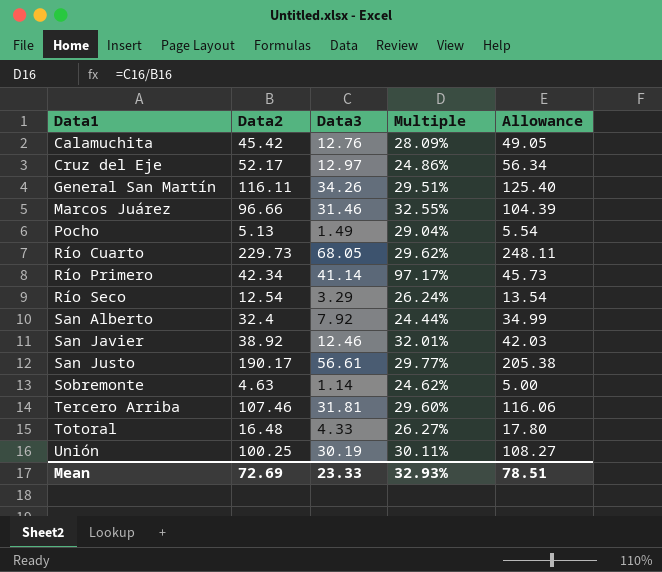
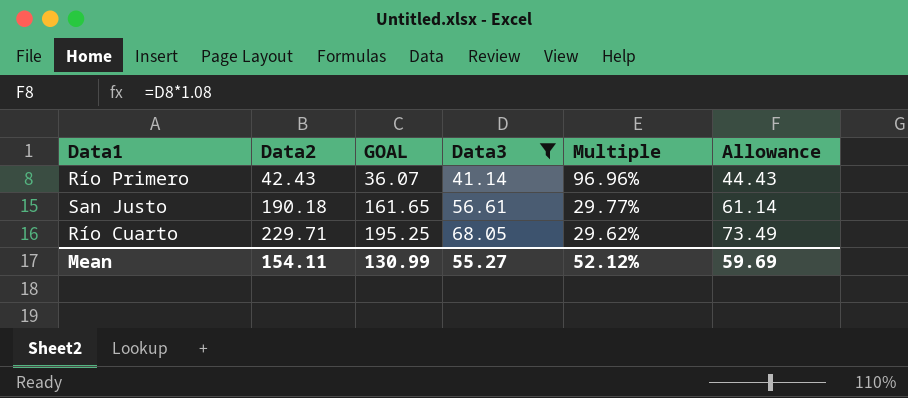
filter: none -> Data3 >= 41.14
row order: Data1 ascending -> Data2 ascending
column GOAL | formula: none -> [Data2] * 0.85
column Allowance | formula: [Data2] * 1.08 -> [Data3] * 1.08
Río Primero | Data2: 42.34 -> 42.43
Río Primero | Multiple: 97.17% -> 96.96%
San Justo | Data2: 190.17 -> 190.18
Río Cuarto | Data2: 229.73 -> 229.71
Mean | Data2: 72.69 -> 154.11
Mean | Data3: 23.33 -> 55.27
Mean | Multiple: 32.93% -> 52.12%
Mean | Allowance: 78.51 -> 59.69

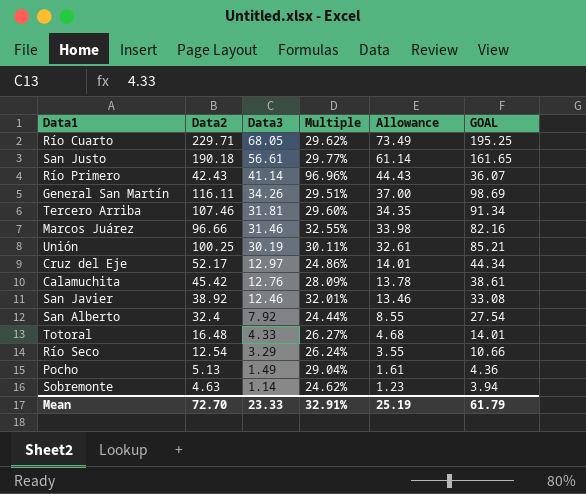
filter: Data3 >= 41.14 -> none
row order: Data2 ascending -> Data3 descending
column GOAL | position: 3 -> 6
Mean | Data2: 154.11 -> 72.70
Mean | Data3: 55.27 -> 23.33
Mean | Multiple: 52.12% -> 32.91%
Mean | Allowance: 59.69 -> 25.19
Mean | GOAL: 130.99 -> 61.79

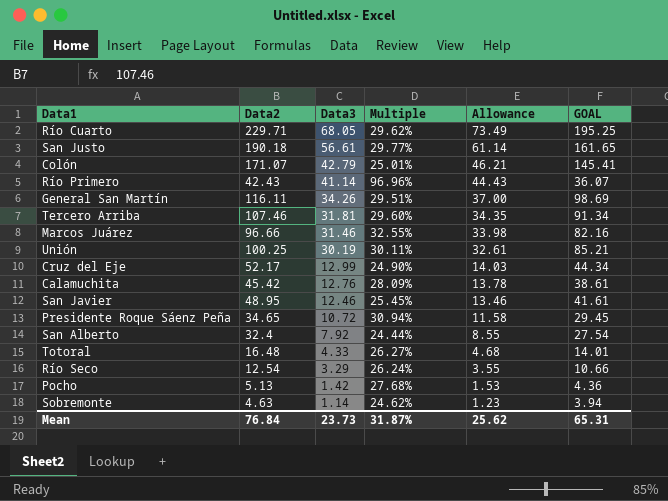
row Colón: none -> 171.07 | 42.79 | 25.01% | 46.21 | 145.41
Cruz del Eje | Data3: 12.97 -> 12.99
Cruz del Eje | Multiple: 24.86% -> 24.90%
Cruz del Eje | Allowance: 14.01 -> 14.03
San Javier | Data2: 38.92 -> 48.95
San Javier | Multiple: 32.01% -> 25.45%
San Javier | GOAL: 33.08 -> 41.61
row Presidente Roque Sáenz Peña: none -> 34.65 | 10.72 | 30.94% | 11.58 | 29.45
Pocho | Data3: 1.49 -> 1.42
Pocho | Multiple: 29.04% -> 27.68%
Pocho | Allowance: 1.61 -> 1.53
Mean | Data2: 72.70 -> 76.84
Mean | Data3: 23.33 -> 23.73
Mean | Multiple: 32.91% -> 31.87%
Mean | Allowance: 25.19 -> 25.62
Mean | GOAL: 61.79 -> 65.31

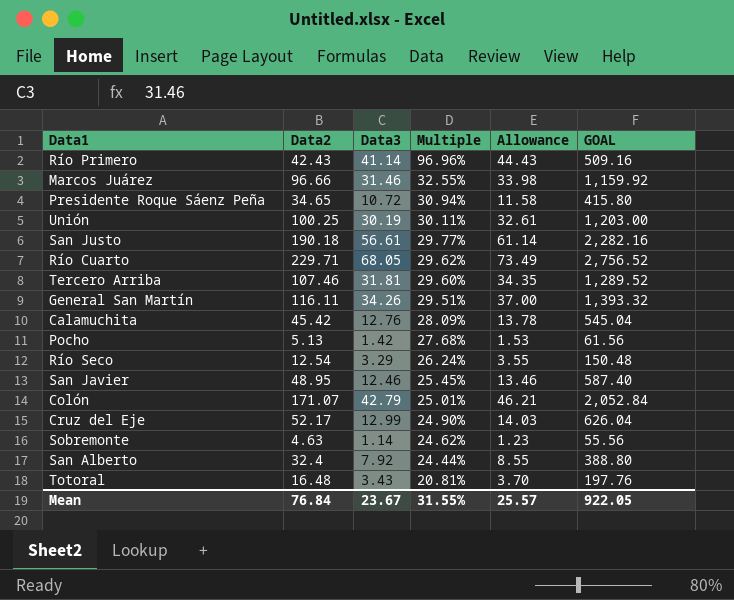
row order: Data3 descending -> Multiple descending
column GOAL | formula: [Data2] * 0.85 -> [Data2] * 12
Totoral | Data3: 4.33 -> 3.43
Totoral | Multiple: 26.27% -> 20.81%
Totoral | Allowance: 4.68 -> 3.70
Mean | Data3: 23.73 -> 23.67
Mean | Multiple: 31.87% -> 31.55%
Mean | Allowance: 25.62 -> 25.57
Mean | GOAL: 65.31 -> 922.05

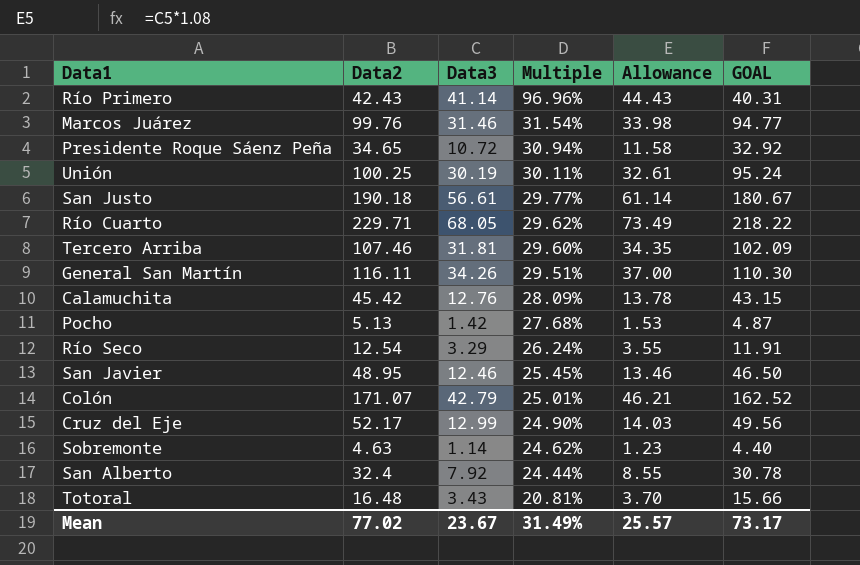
column GOAL | formula: [Data2] * 12 -> [Data2] * 0.95
Marcos Juárez | Data2: 96.66 -> 99.76
Marcos Juárez | Multiple: 32.55% -> 31.54%
Mean | Data2: 76.84 -> 77.02
Mean | Multiple: 31.55% -> 31.49%
Mean | GOAL: 922.05 -> 73.17

